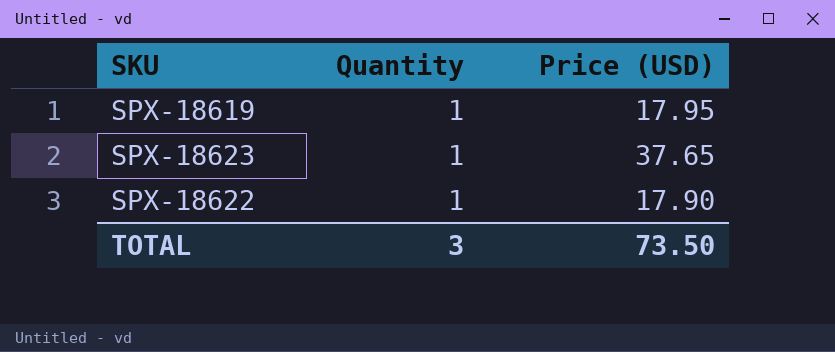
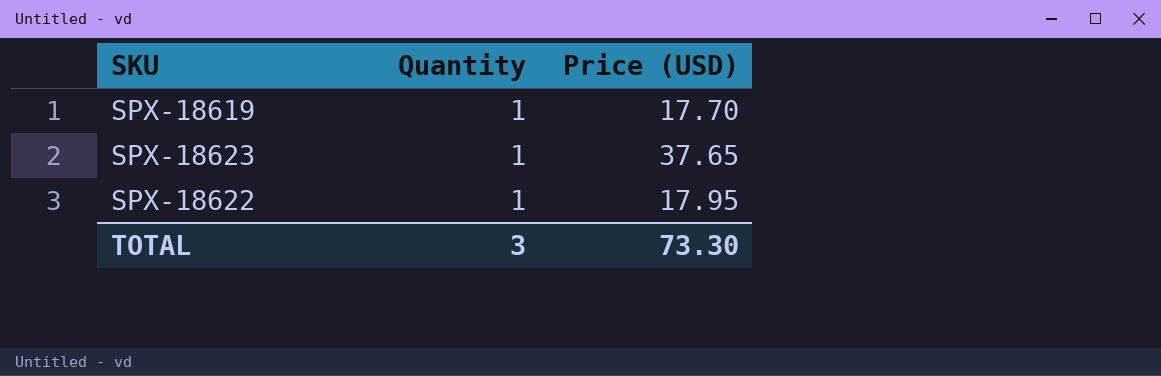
SPX-18619 | Price (USD): 17.95 -> 17.70
SPX-18622 | Price (USD): 17.90 -> 17.95
TOTAL | Price (USD): 73.50 -> 73.30

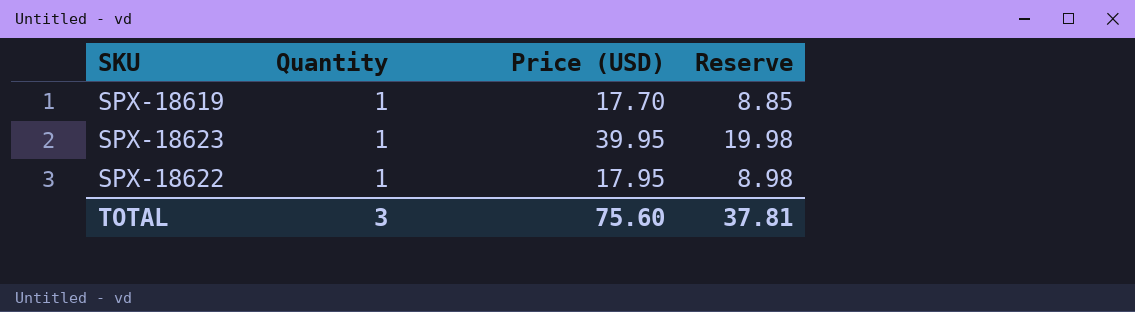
column Reserve | formula: none -> [Price (USD)] * 0.5
SPX-18623 | Price (USD): 37.65 -> 39.95
TOTAL | Price (USD): 73.30 -> 75.60

